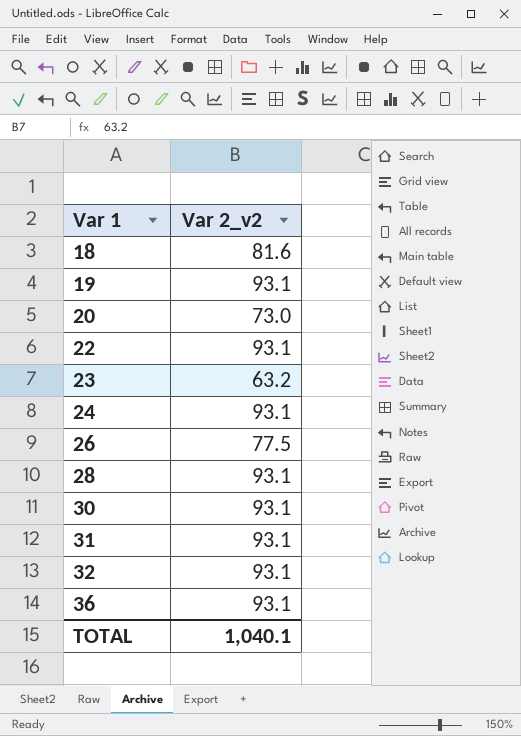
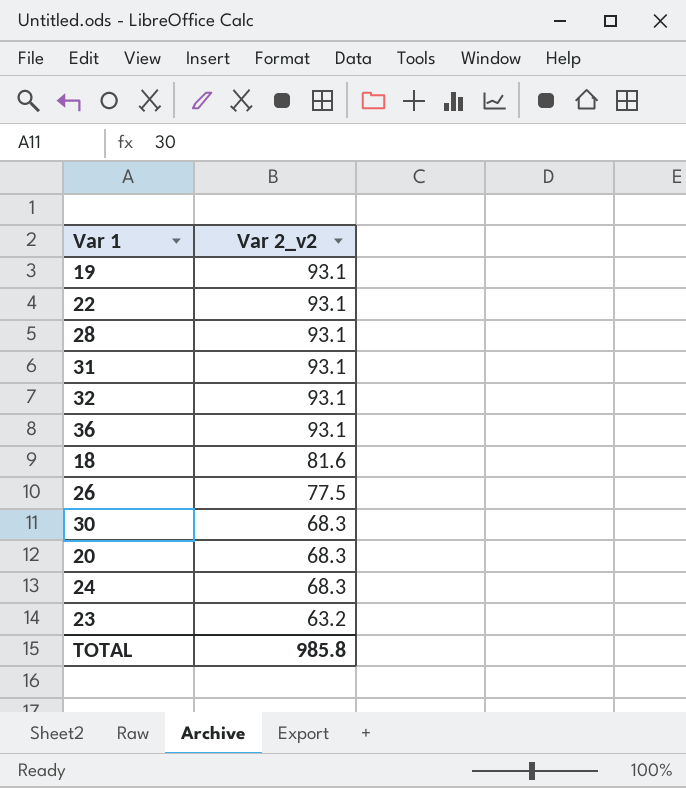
row order: Var 1 ascending -> Var 2_v2 descending
30 | Var 2_v2: 93.1 -> 68.3
20 | Var 2_v2: 73.0 -> 68.3
24 | Var 2_v2: 93.1 -> 68.3
TOTAL | Var 2_v2: 1,040.1 -> 985.8

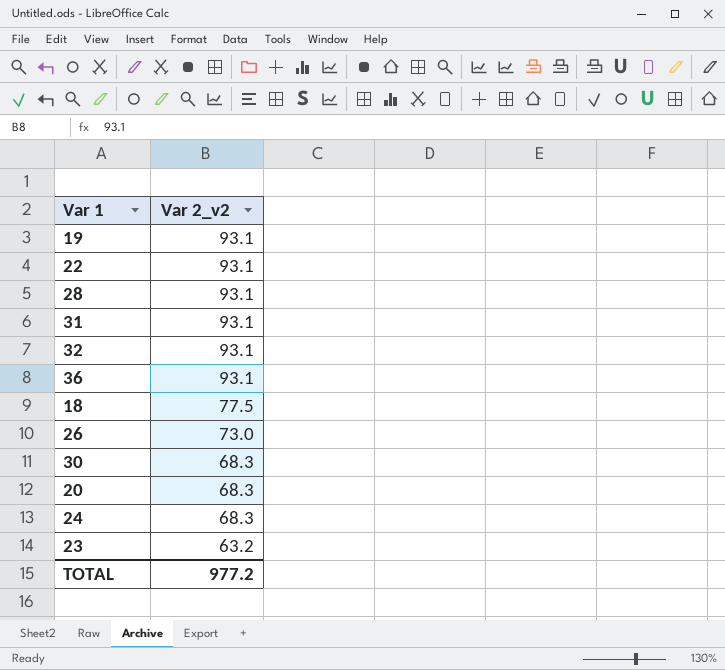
18 | Var 2_v2: 81.6 -> 77.5
26 | Var 2_v2: 77.5 -> 73.0
TOTAL | Var 2_v2: 985.8 -> 977.2

